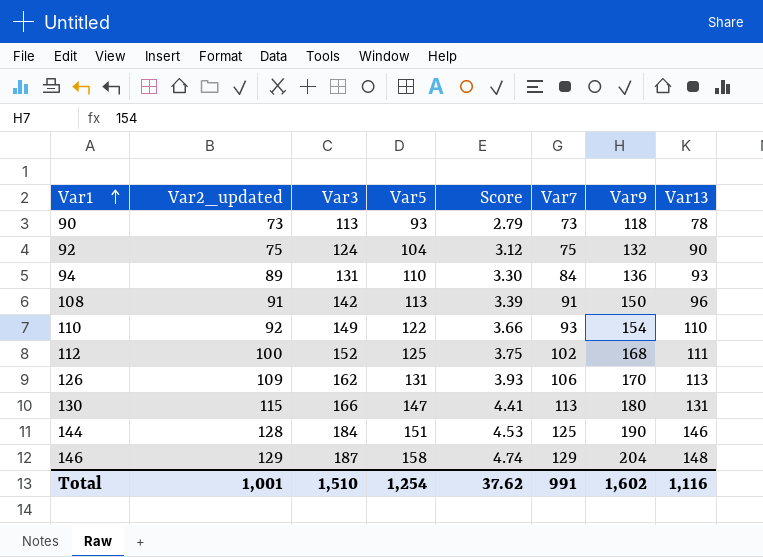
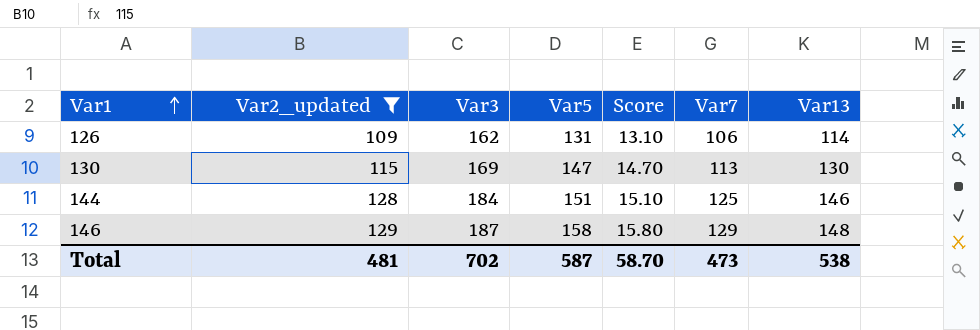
filter: none -> Var2_updated >= 109
column Var9 | position: 7 -> none
column Score | formula: [Var5] * 0.03 -> [Var5] * 0.1
126 | Var13: 113 -> 114
130 | Var3: 166 -> 169
130 | Var13: 131 -> 130
Total | Var2_updated: 1,001 -> 481
Total | Var3: 1,510 -> 702
Total | Var5: 1,254 -> 587
Total | Score: 37.62 -> 58.70
Total | Var7: 991 -> 473
Total | Var13: 1,116 -> 538

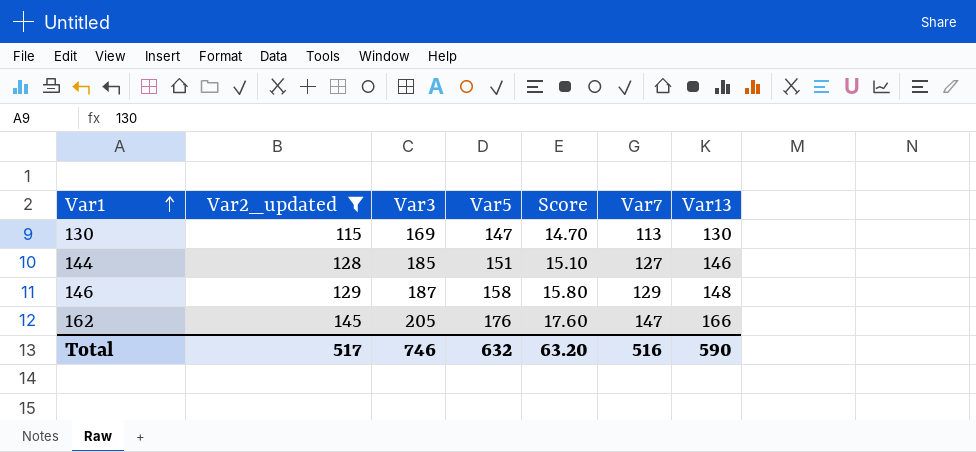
row 126: 109 | 162 | 131 | 13.10 | 106 | 114 -> none
144 | Var3: 184 -> 185
144 | Var7: 125 -> 127
row 162: none -> 145 | 205 | 176 | 17.60 | 147 | 166
Total | Var2_updated: 481 -> 517
Total | Var3: 702 -> 746
Total | Var5: 587 -> 632
Total | Score: 58.70 -> 63.20
Total | Var7: 473 -> 516
Total | Var13: 538 -> 590

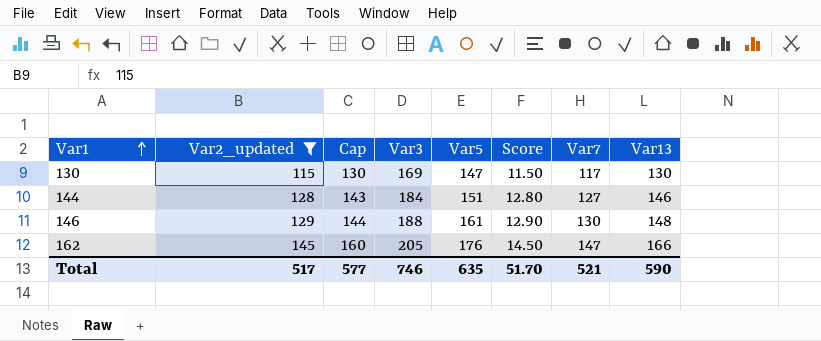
column Cap | formula: none -> [Var2_updated] + 15
column Score | formula: [Var5] * 0.1 -> [Var2_updated] * 0.1
130 | Var7: 113 -> 117
144 | Var3: 185 -> 184
146 | Var3: 187 -> 188
146 | Var5: 158 -> 161
146 | Var7: 129 -> 130
Total | Var5: 632 -> 635
Total | Score: 63.20 -> 51.70
Total | Var7: 516 -> 521

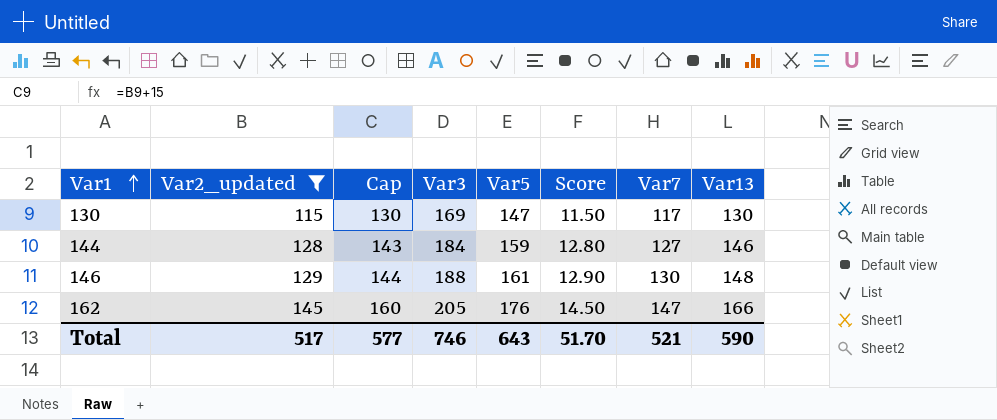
144 | Var5: 151 -> 159
Total | Var5: 635 -> 643

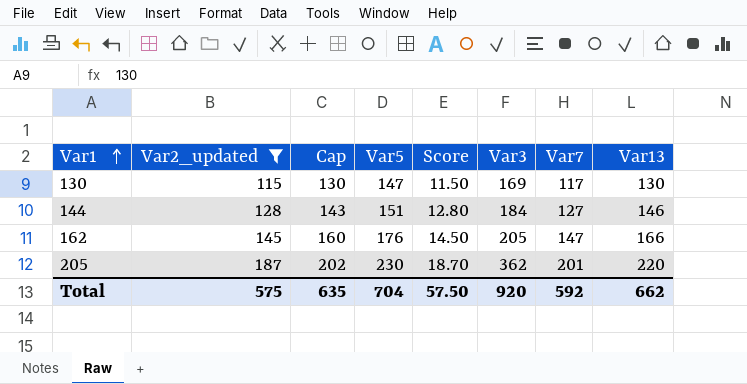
column Var3 | position: 4 -> 6
row 146: 129 | 144 | 188 | 161 | 12.90 | 130 | 148 -> none
144 | Var5: 159 -> 151
row 205: none -> 187 | 202 | 230 | 18.70 | 362 | 201 | 220
Total | Var2_updated: 517 -> 575
Total | Cap: 577 -> 635
Total | Var5: 643 -> 704
Total | Score: 51.70 -> 57.50
Total | Var3: 746 -> 920
Total | Var7: 521 -> 592
Total | Var13: 590 -> 662

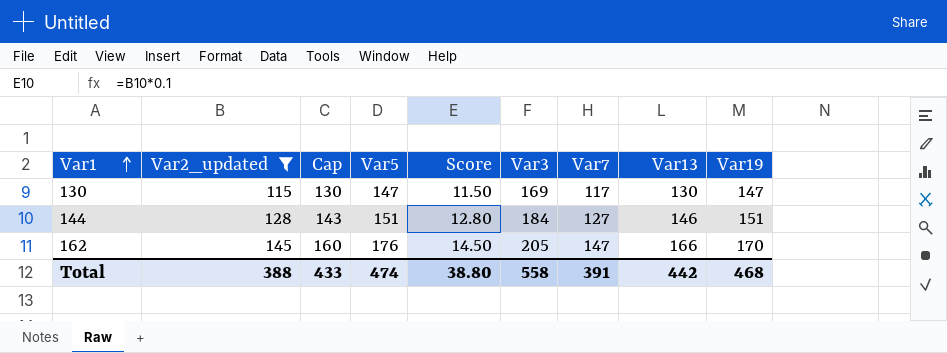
column Var19 | position: none -> 9
row 205: 187 | 202 | 230 | 18.70 | 362 | 201 | 220 -> none
Total | Var2_updated: 575 -> 388
Total | Cap: 635 -> 433
Total | Var5: 704 -> 474
Total | Score: 57.50 -> 38.80
Total | Var3: 920 -> 558
Total | Var7: 592 -> 391
Total | Var13: 662 -> 442

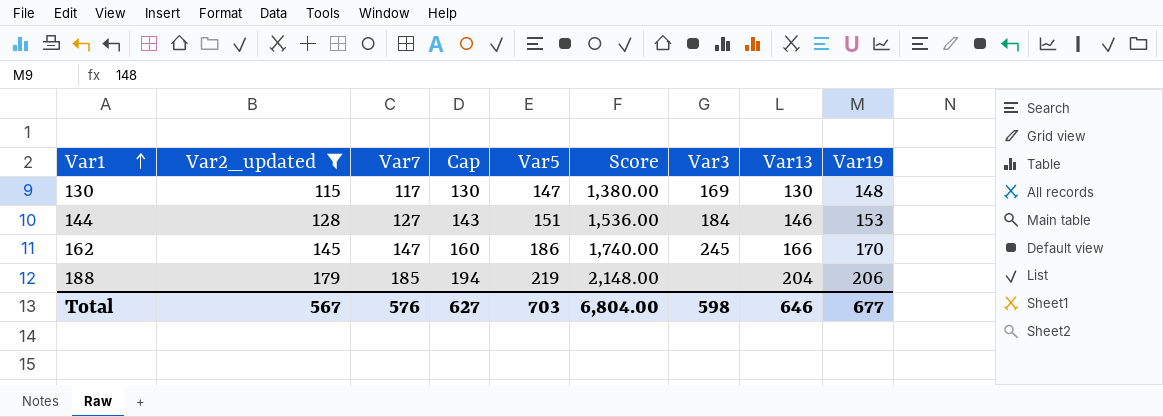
column Var7 | position: 7 -> 3
column Score | formula: [Var2_updated] * 0.1 -> [Var2_updated] * 12
130 | Var19: 147 -> 148
144 | Var19: 151 -> 153
162 | Var5: 176 -> 186
162 | Var3: 205 -> 245
row 188: none -> 179 | 185 | 194 | 219 | 2,148.00 | none | 204 | 206
Total | Var2_updated: 388 -> 567
Total | Var7: 391 -> 576
Total | Cap: 433 -> 627
Total | Var5: 474 -> 703
Total | Score: 38.80 -> 6,804.00
Total | Var3: 558 -> 598
Total | Var13: 442 -> 646
Total | Var19: 468 -> 677

